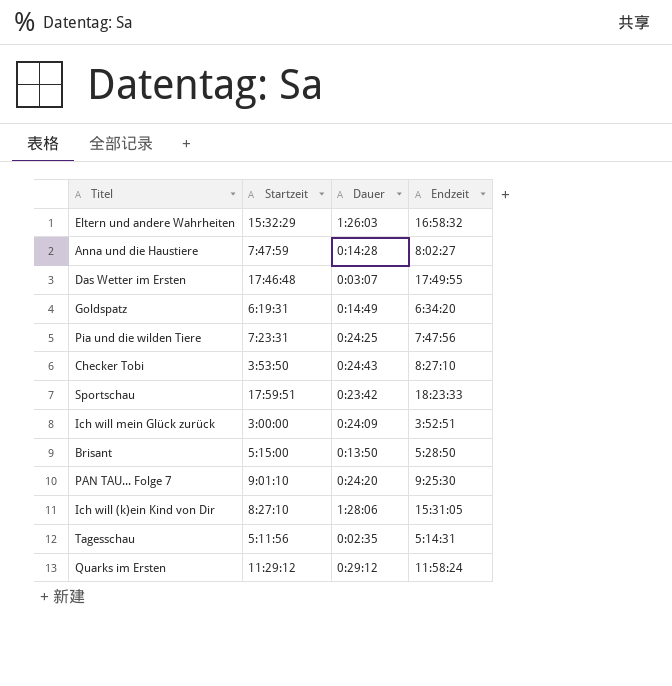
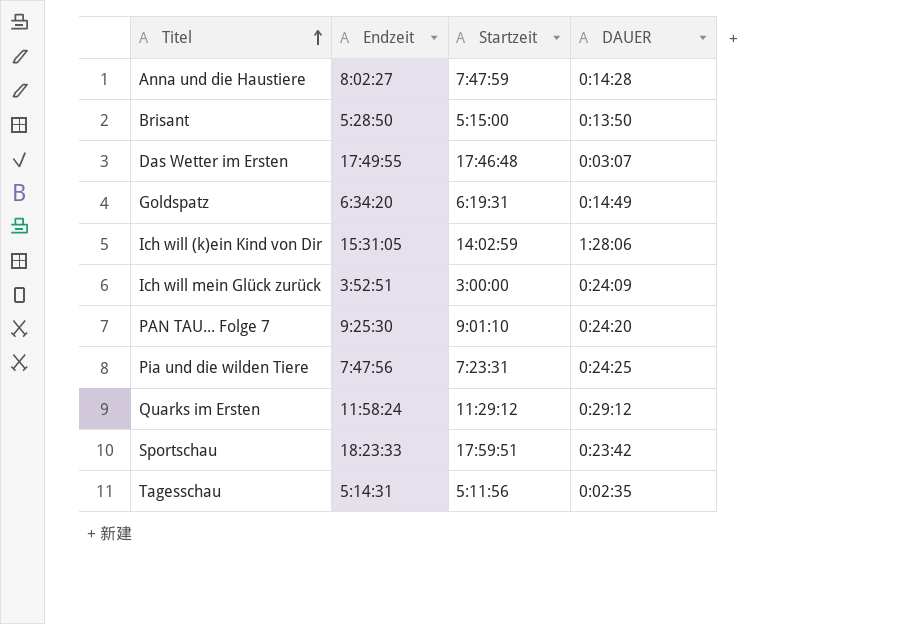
row order: none -> Titel ascending
column Endzeit | position: 4 -> 2
column name: Dauer -> DAUER
row Eltern und andere Wahrheiten: 15:32:29 | 1:26:03 | 16:58:32 -> none
row Checker Tobi: 3:53:50 | 0:24:43 | 8:27:10 -> none
Ich will (k)ein Kind von Dir | Startzeit: 8:27:10 -> 14:02:59

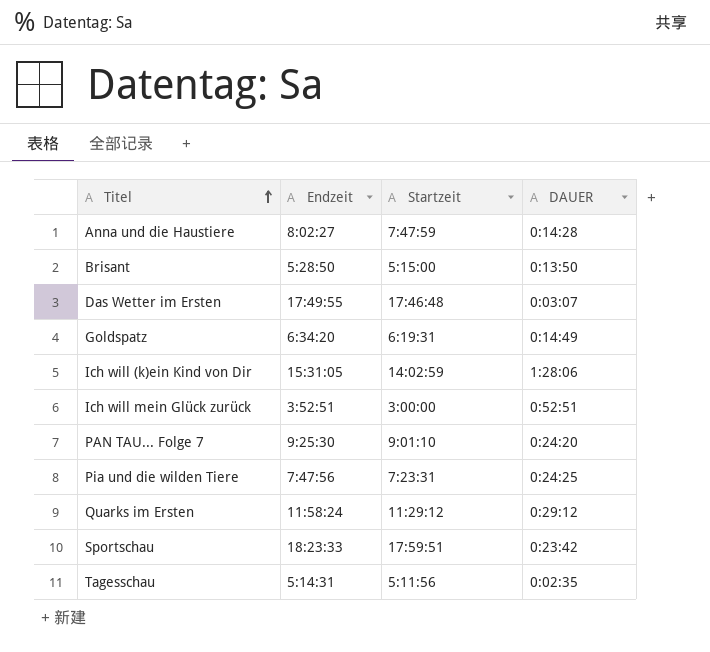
Ich will mein Glück zurück | DAUER: 0:24:09 -> 0:52:51

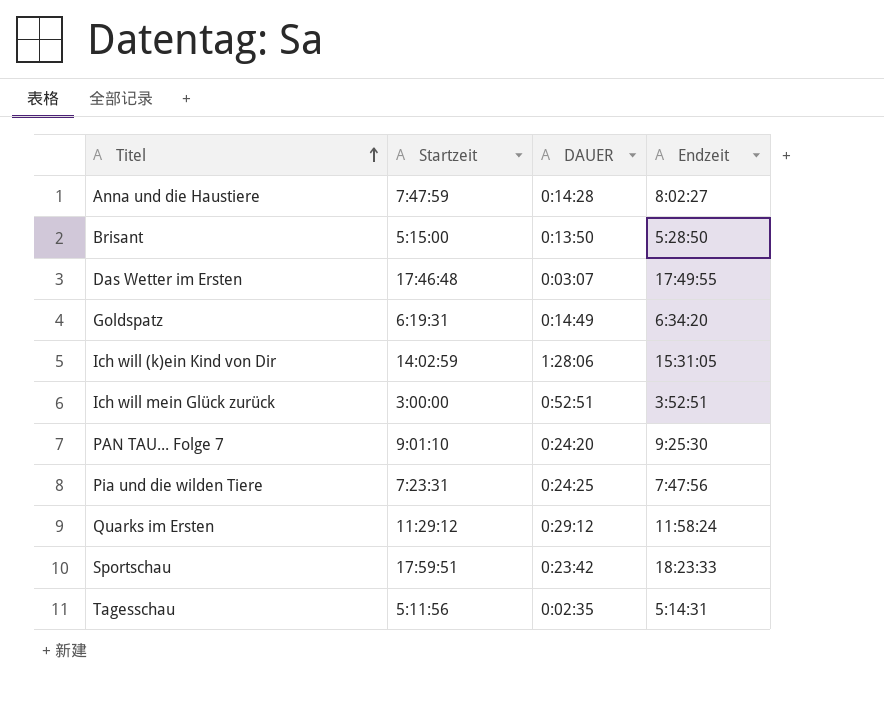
column Endzeit | position: 2 -> 4

